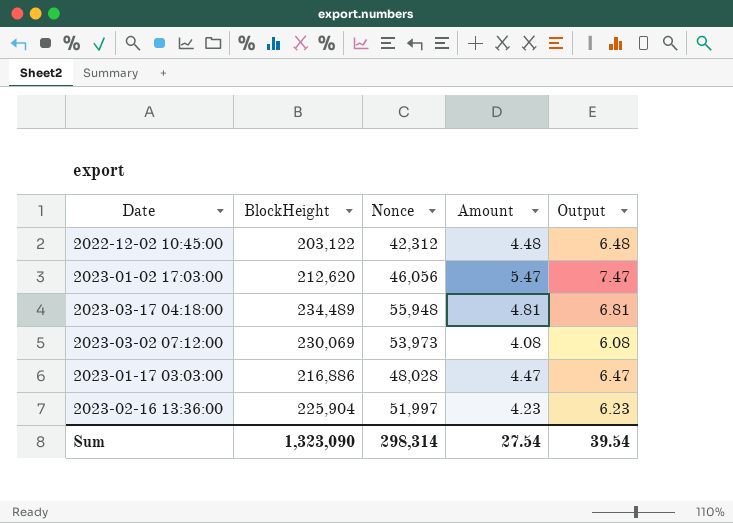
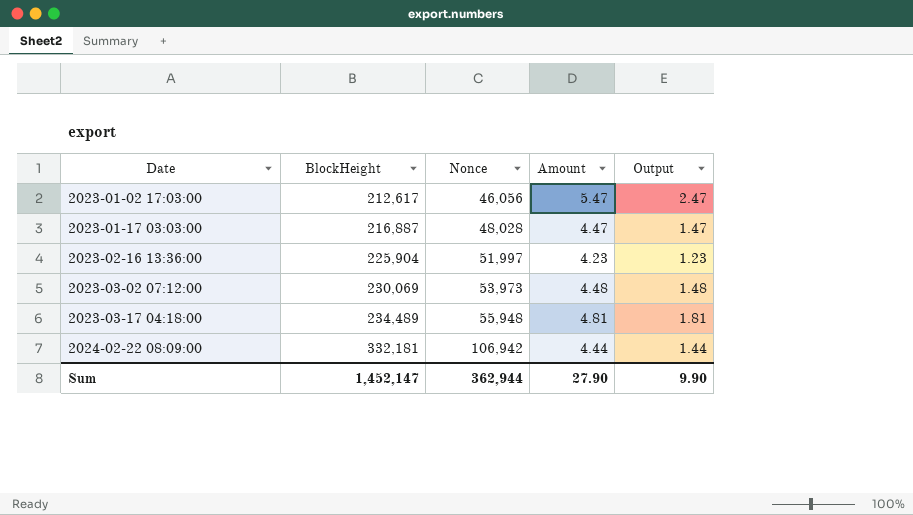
row order: none -> Date ascending
column Output | formula: [Amount] + 2 -> [Amount] - 3
row 2022-12-02 10:45:00: 203,122 | 42,312 | 4.48 | 6.48 -> none
2023-01-02 17:03:00 | BlockHeight: 212,620 -> 212,617
2023-01-17 03:03:00 | BlockHeight: 216,886 -> 216,887
2023-03-02 07:12:00 | Amount: 4.08 -> 4.48
row 2024-02-22 08:09:00: none -> 332,181 | 106,942 | 4.44 | 1.44
Sum | BlockHeight: 1,323,090 -> 1,452,147
Sum | Nonce: 298,314 -> 362,944
Sum | Amount: 27.54 -> 27.90
Sum | Output: 39.54 -> 9.90

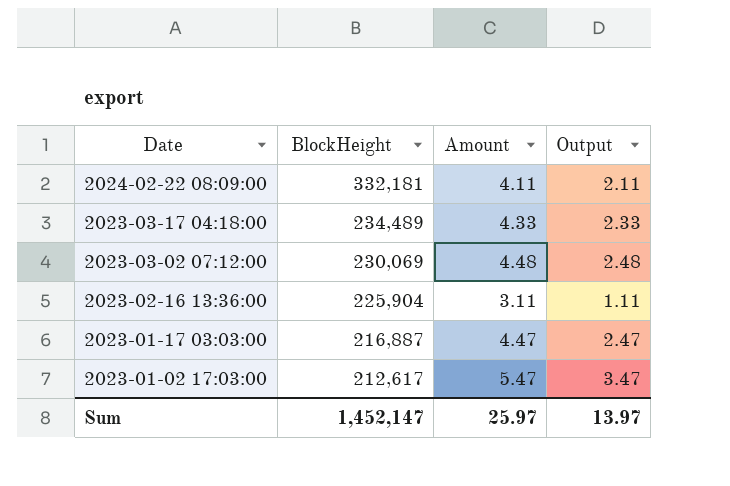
row order: Date ascending -> Date descending
column Nonce | position: 3 -> none
column Output | formula: [Amount] - 3 -> [Amount] - 2
2024-02-22 08:09:00 | Amount: 4.44 -> 4.11
2023-03-17 04:18:00 | Amount: 4.81 -> 4.33
2023-02-16 13:36:00 | Amount: 4.23 -> 3.11
Sum | Amount: 27.90 -> 25.97
Sum | Output: 9.90 -> 13.97

